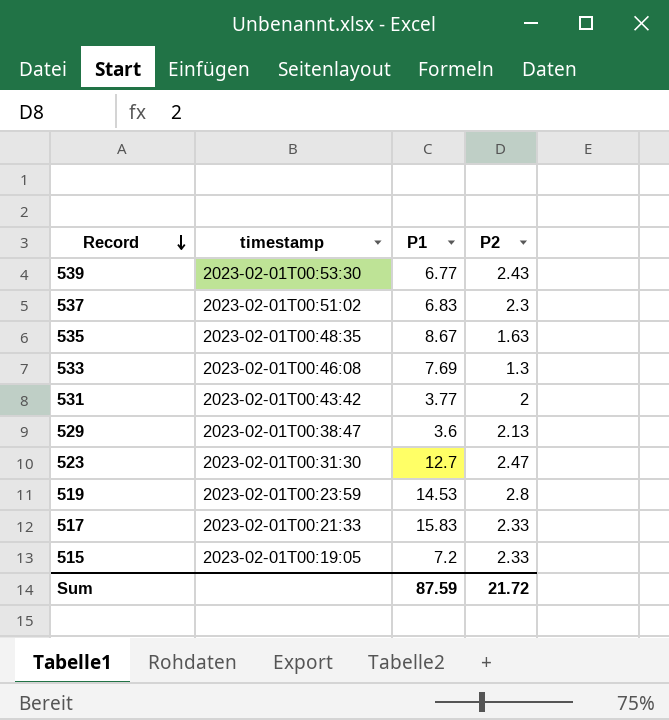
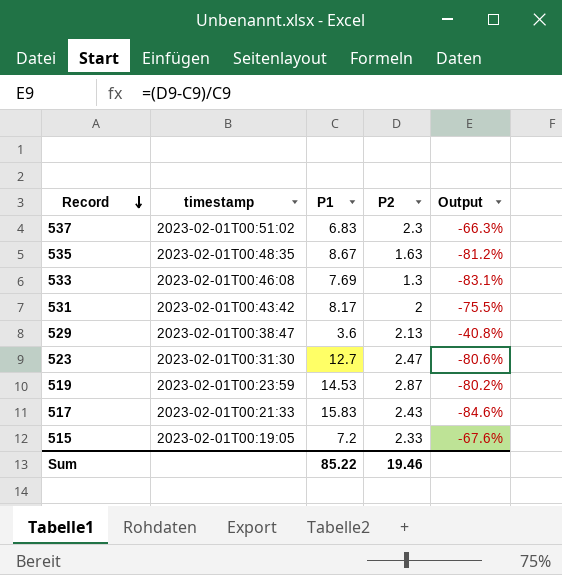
column Output | formula: none -> ([P2] - [P1]) / [P1]
row 539: 2023-02-01T00:53:30 | 6.77 | 2.43 -> none
531 | P1: 3.77 -> 8.17
519 | P2: 2.8 -> 2.87
517 | P2: 2.33 -> 2.43
Sum | P1: 87.59 -> 85.22
Sum | P2: 21.72 -> 19.46

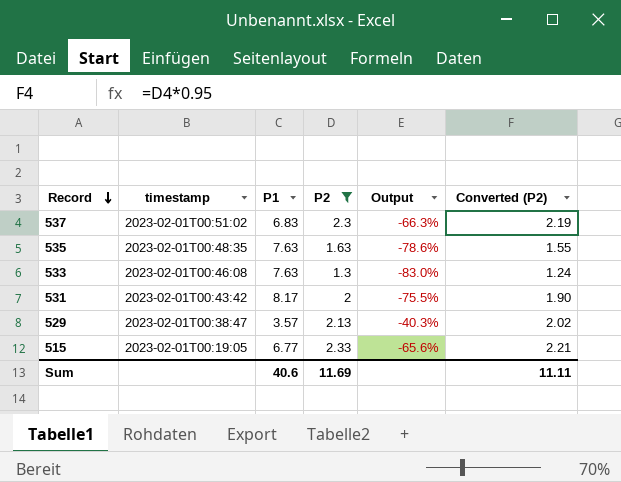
filter: none -> P2 <= 2.33
column Converted (P2) | formula: none -> [P2] * 0.95
535 | P1: 8.67 -> 7.63
535 | Output: -81.2% -> -78.6%
533 | P1: 7.69 -> 7.63
533 | Output: -83.1% -> -83.0%
529 | P1: 3.6 -> 3.57
529 | Output: -40.8% -> -40.3%
515 | P1: 7.2 -> 6.77
515 | Output: -67.6% -> -65.6%
Sum | P1: 85.22 -> 40.6
Sum | P2: 19.46 -> 11.69

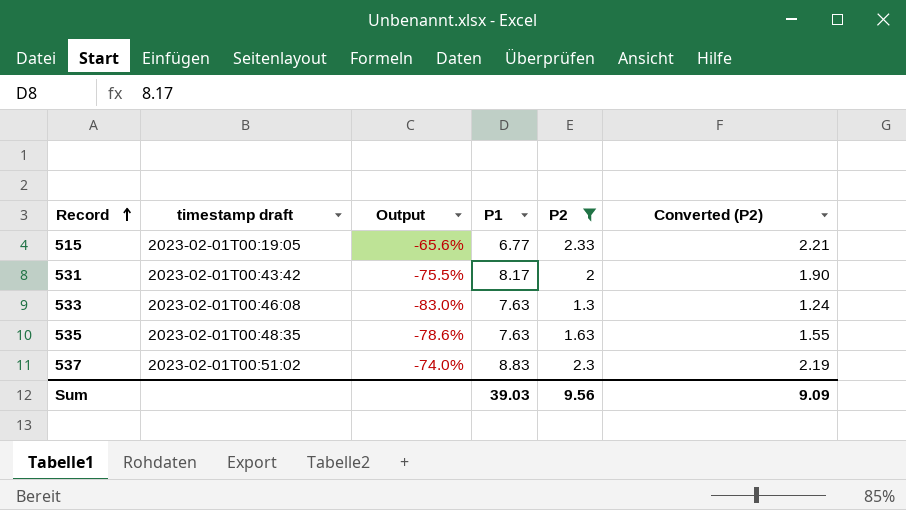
row order: Record descending -> Record ascending
column name: timestamp -> timestamp draft
column Output | position: 5 -> 3
row 529: 2023-02-01T00:38:47 | 3.57 | 2.13 | -40.3% | 2.02 -> none
537 | Output: -66.3% -> -74.0%
537 | P1: 6.83 -> 8.83
Sum | P1: 40.6 -> 39.03
Sum | P2: 11.69 -> 9.56
Sum | Converted (P2): 11.11 -> 9.09

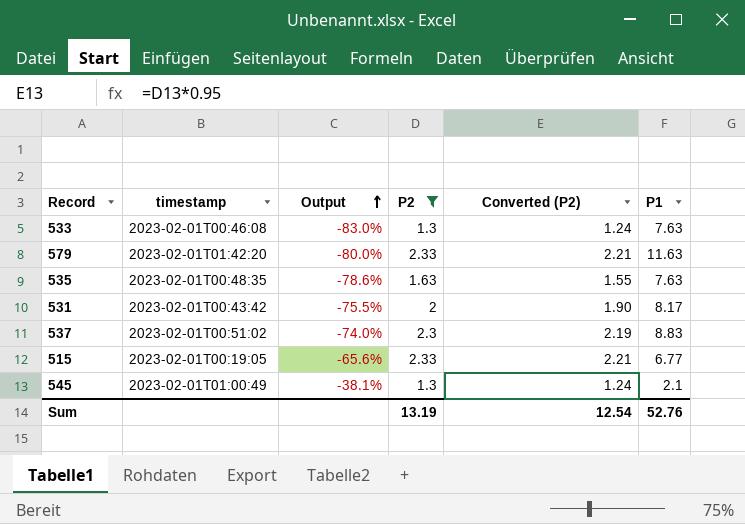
row order: Record ascending -> Output ascending
column name: timestamp draft -> timestamp
column P1 | position: 4 -> 6
row 579: none -> 2023-02-01T01:42:20 | -80.0% | 2.33 | 2.21 | 11.63
row 545: none -> 2023-02-01T01:00:49 | -38.1% | 1.3 | 1.24 | 2.1
Sum | P2: 9.56 -> 13.19
Sum | Converted (P2): 9.09 -> 12.54
Sum | P1: 39.03 -> 52.76

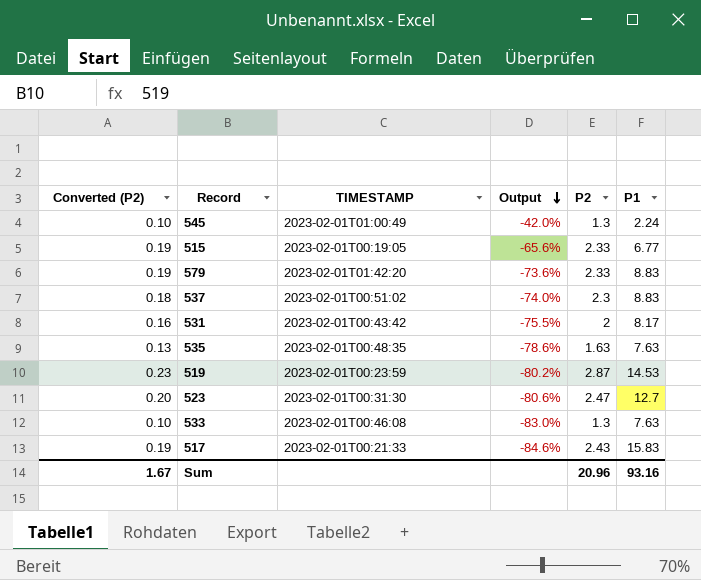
filter: P2 <= 2.33 -> none
row order: Output ascending -> Output descending
column Converted (P2) | formula: [P2] * 0.95 -> [P2] * 0.08
column Converted (P2) | position: 5 -> 1
column name: timestamp -> TIMESTAMP
545 | Output: -38.1% -> -42.0%
545 | P1: 2.1 -> 2.24
579 | Output: -80.0% -> -73.6%
579 | P1: 11.63 -> 8.83
Sum | Converted (P2): 12.54 -> 1.67
Sum | P2: 13.19 -> 20.96
Sum | P1: 52.76 -> 93.16

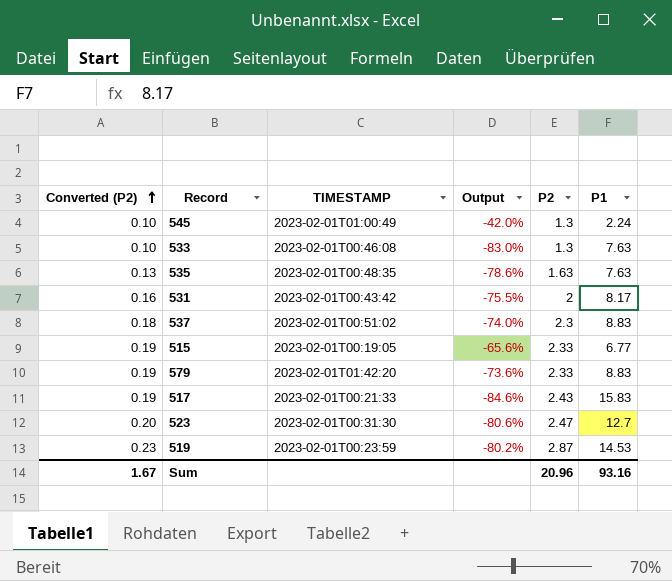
row order: Output descending -> Converted (P2) ascending

